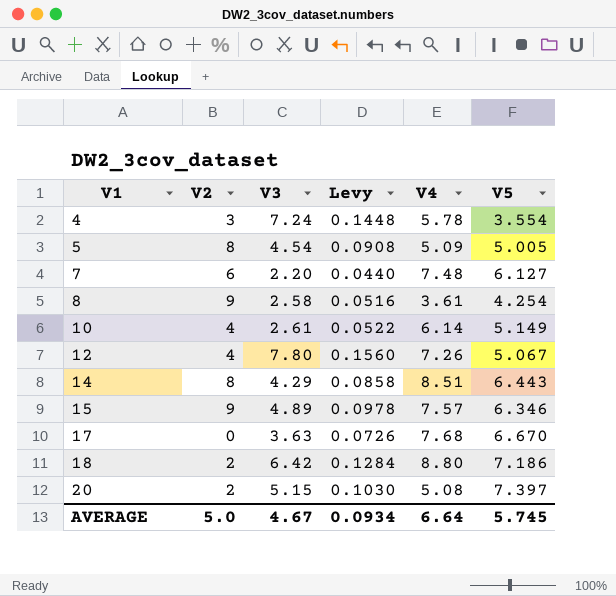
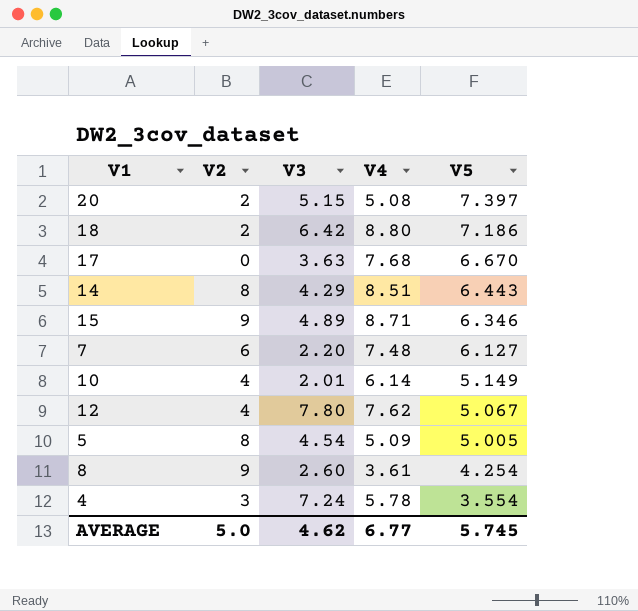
row order: V1 ascending -> V5 descending
column Levy | formula: [V3] * 0.02 -> none
15 | V4: 7.57 -> 8.71
10 | V3: 2.61 -> 2.01
12 | V4: 7.26 -> 7.62
8 | V3: 2.58 -> 2.60
AVERAGE | V3: 4.67 -> 4.62
AVERAGE | V4: 6.64 -> 6.77

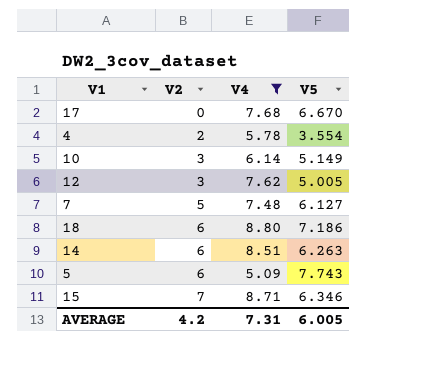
filter: none -> V4 >= 5.09
row order: V5 descending -> V2 ascending
column V3 | position: 3 -> none
4 | V2: 3 -> 2
10 | V2: 4 -> 3
12 | V2: 4 -> 3
12 | V5: 5.067 -> 5.005
7 | V2: 6 -> 5
18 | V2: 2 -> 6
14 | V2: 8 -> 6
14 | V5: 6.443 -> 6.263
5 | V2: 8 -> 6
5 | V5: 5.005 -> 7.743
15 | V2: 9 -> 7
AVERAGE | V2: 5.0 -> 4.2
AVERAGE | V4: 6.77 -> 7.31
AVERAGE | V5: 5.745 -> 6.005

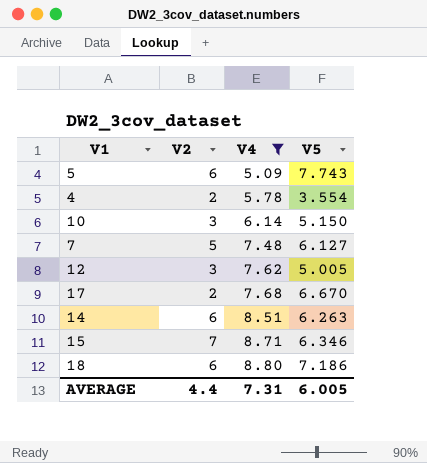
row order: V2 ascending -> V4 ascending
10 | V5: 5.149 -> 5.150
17 | V2: 0 -> 2
AVERAGE | V2: 4.2 -> 4.4

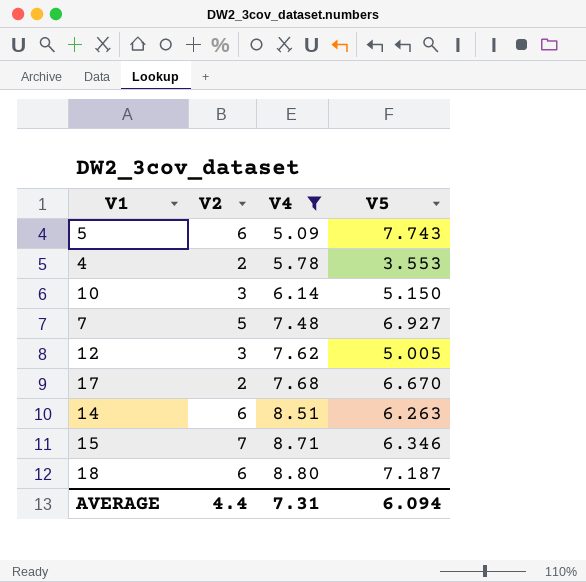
4 | V5: 3.554 -> 3.553
7 | V5: 6.127 -> 6.927
18 | V5: 7.186 -> 7.187
AVERAGE | V5: 6.005 -> 6.094

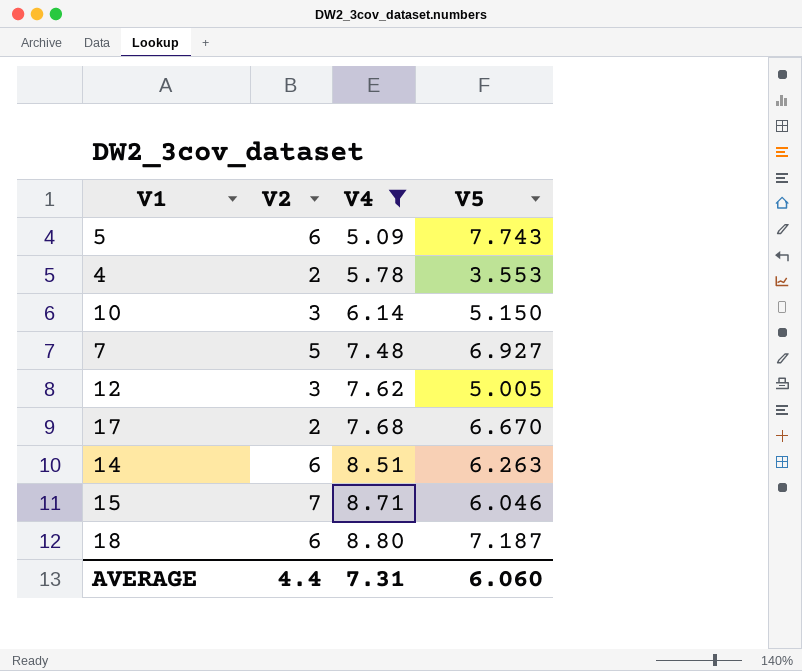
15 | V5: 6.346 -> 6.046
AVERAGE | V5: 6.094 -> 6.060

